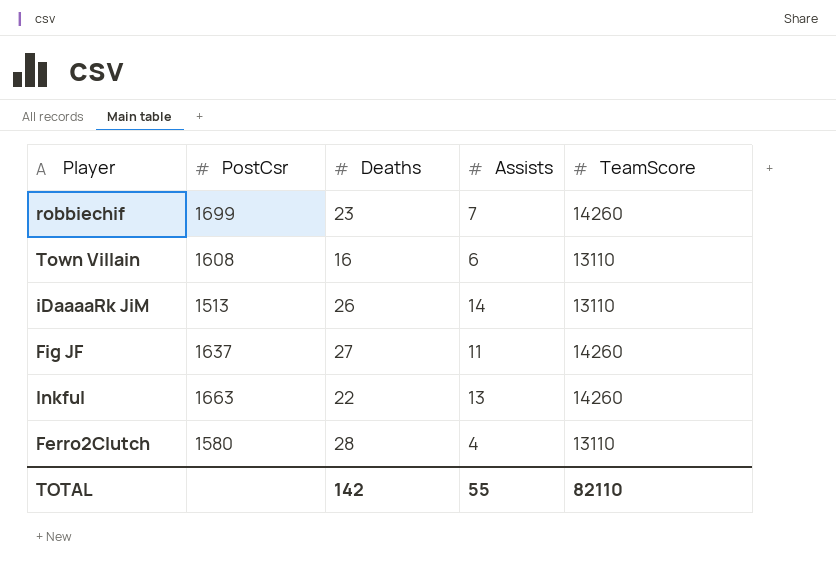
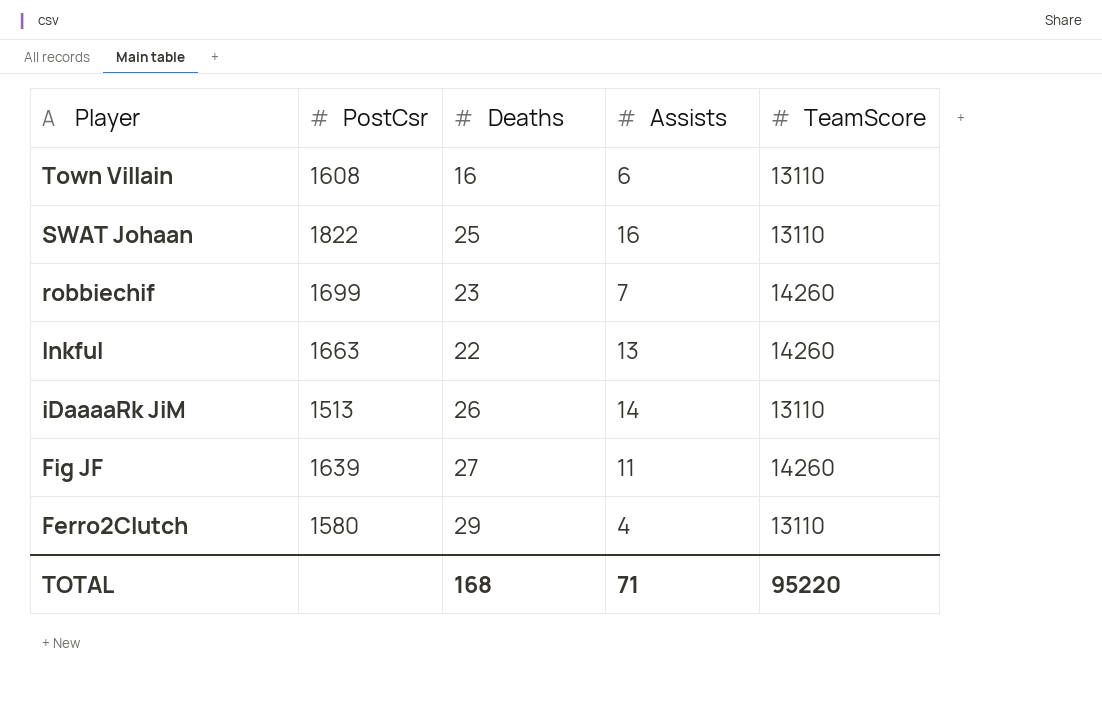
row order: none -> Player descending
row SWAT Johaan: none -> 1822 | 25 | 16 | 13110
Fig JF | PostCsr: 1637 -> 1639
Ferro2Clutch | Deaths: 28 -> 29
TOTAL | Deaths: 142 -> 168
TOTAL | Assists: 55 -> 71
TOTAL | TeamScore: 82110 -> 95220

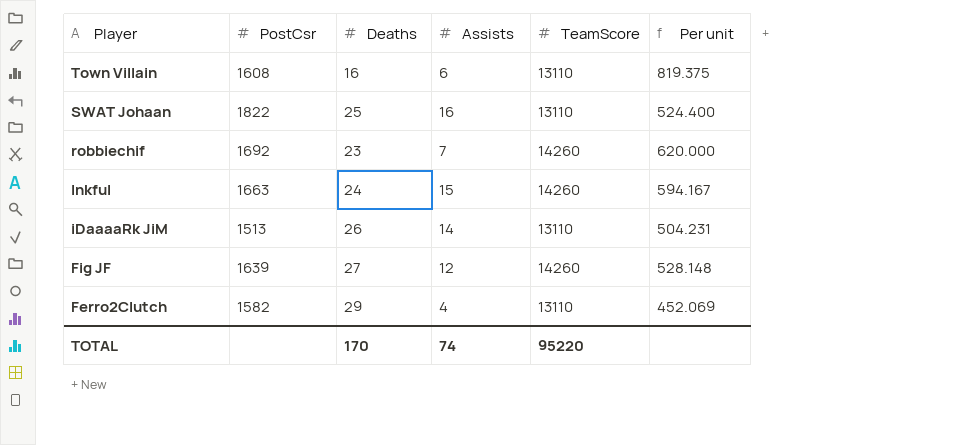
column Per unit | formula: none -> [TeamScore] / [Deaths]
robbiechif | PostCsr: 1699 -> 1692
Inkful | Deaths: 22 -> 24
Inkful | Assists: 13 -> 15
Fig JF | Assists: 11 -> 12
Ferro2Clutch | PostCsr: 1580 -> 1582
TOTAL | Deaths: 168 -> 170
TOTAL | Assists: 71 -> 74

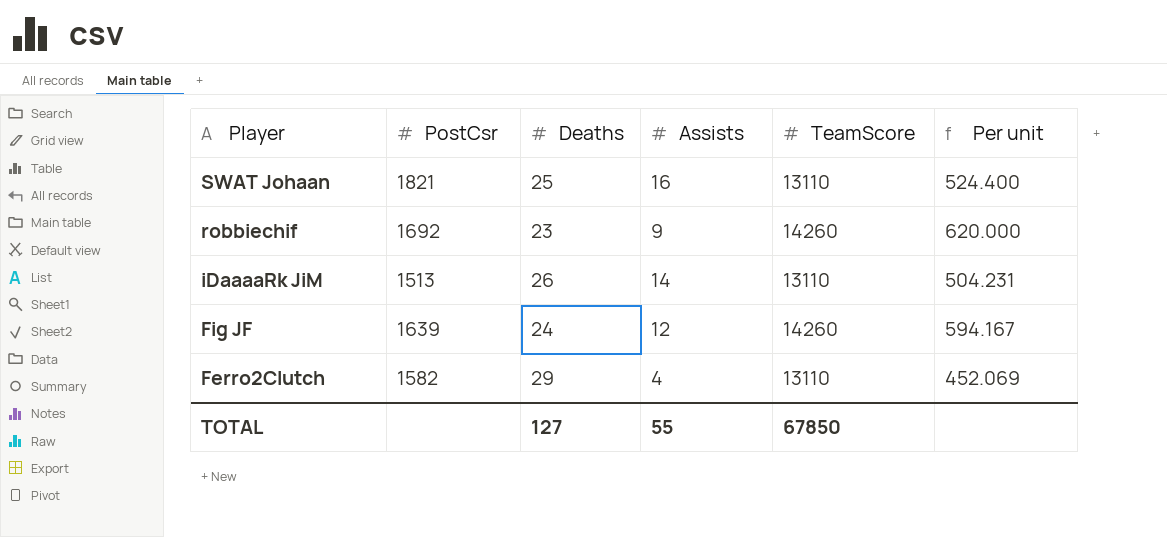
row Town Villain: 1608 | 16 | 6 | 13110 | 819.375 -> none
row Inkful: 1663 | 24 | 15 | 14260 | 594.167 -> none
SWAT Johaan | PostCsr: 1822 -> 1821
robbiechif | Assists: 7 -> 9
Fig JF | Deaths: 27 -> 24
Fig JF | Per unit: 528.148 -> 594.167
TOTAL | Deaths: 170 -> 127
TOTAL | Assists: 74 -> 55
TOTAL | TeamScore: 95220 -> 67850

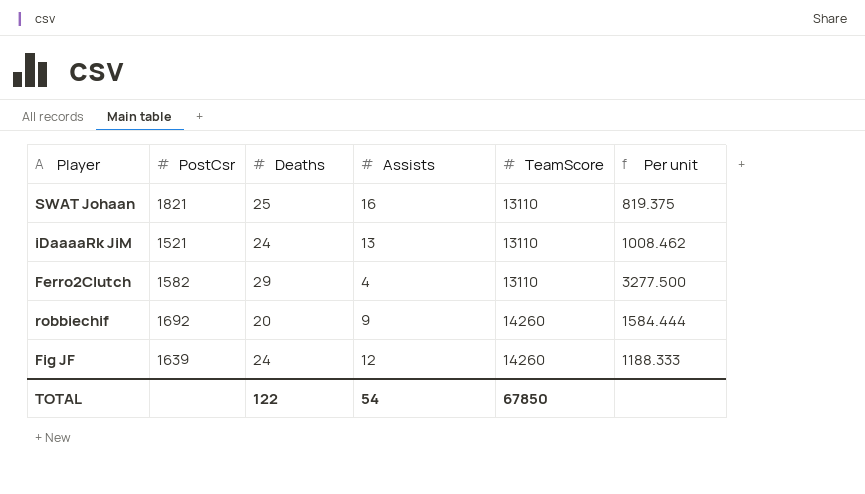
row order: Player descending -> TeamScore ascending
column Per unit | formula: [TeamScore] / [Deaths] -> [TeamScore] / [Assists]
iDaaaaRk JiM | PostCsr: 1513 -> 1521
iDaaaaRk JiM | Deaths: 26 -> 24
iDaaaaRk JiM | Assists: 14 -> 13
robbiechif | Deaths: 23 -> 20
TOTAL | Deaths: 127 -> 122
TOTAL | Assists: 55 -> 54

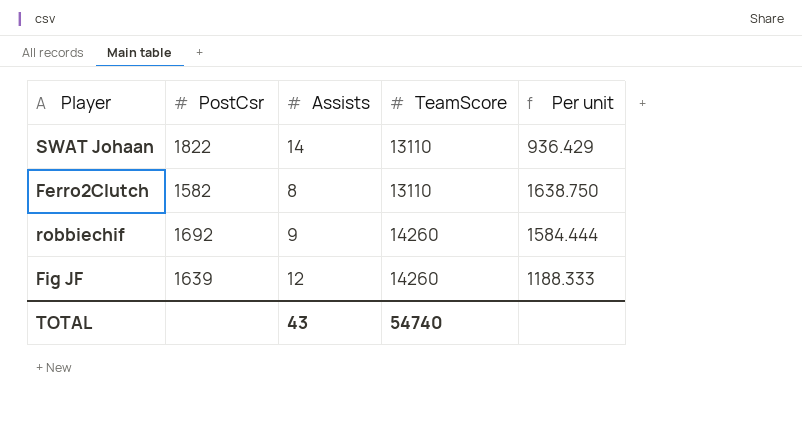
column Deaths | position: 3 -> none
row iDaaaaRk JiM: 1521 | 24 | 13 | 13110 | 1008.462 -> none
SWAT Johaan | PostCsr: 1821 -> 1822
SWAT Johaan | Assists: 16 -> 14
SWAT Johaan | Per unit: 819.375 -> 936.429
Ferro2Clutch | Assists: 4 -> 8
Ferro2Clutch | Per unit: 3277.500 -> 1638.750
TOTAL | Assists: 54 -> 43
TOTAL | TeamScore: 67850 -> 54740

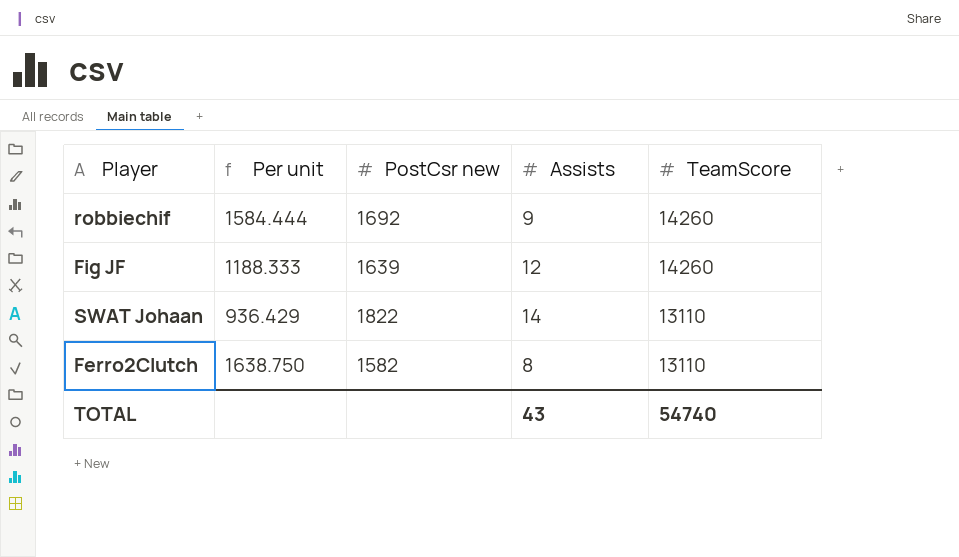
row order: TeamScore ascending -> TeamScore descending
column Per unit | position: 5 -> 2
column name: PostCsr -> PostCsr new

